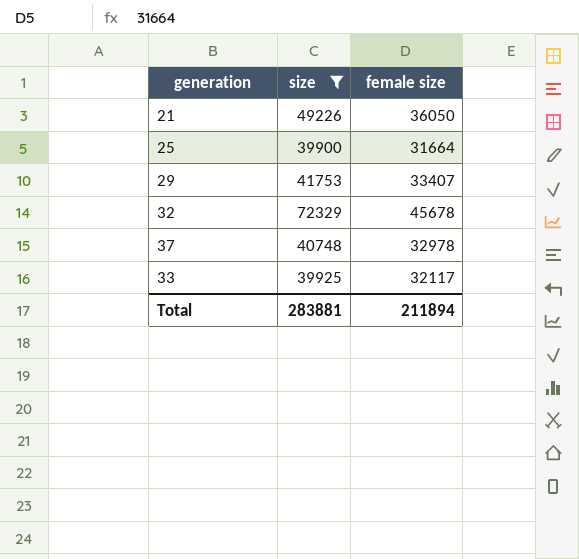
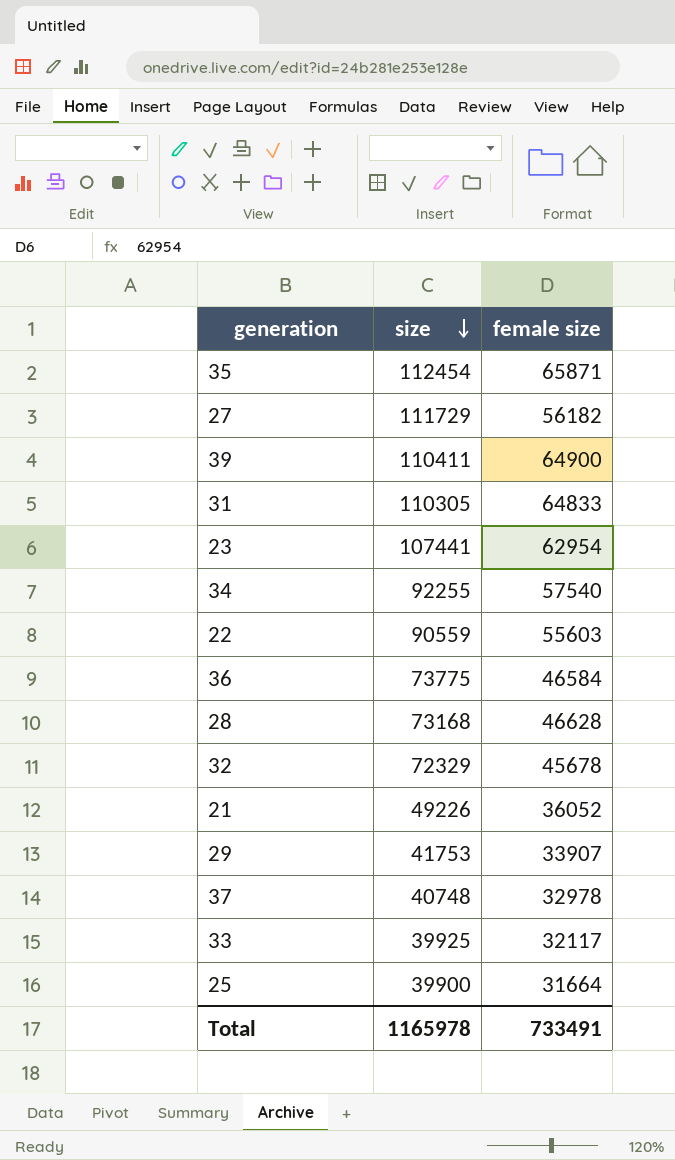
filter: size <= 72329 -> none
row order: none -> size descending
21 | female size: 36050 -> 36052
29 | female size: 33407 -> 33907
Total | size: 283881 -> 1165978
Total | female size: 211894 -> 733491

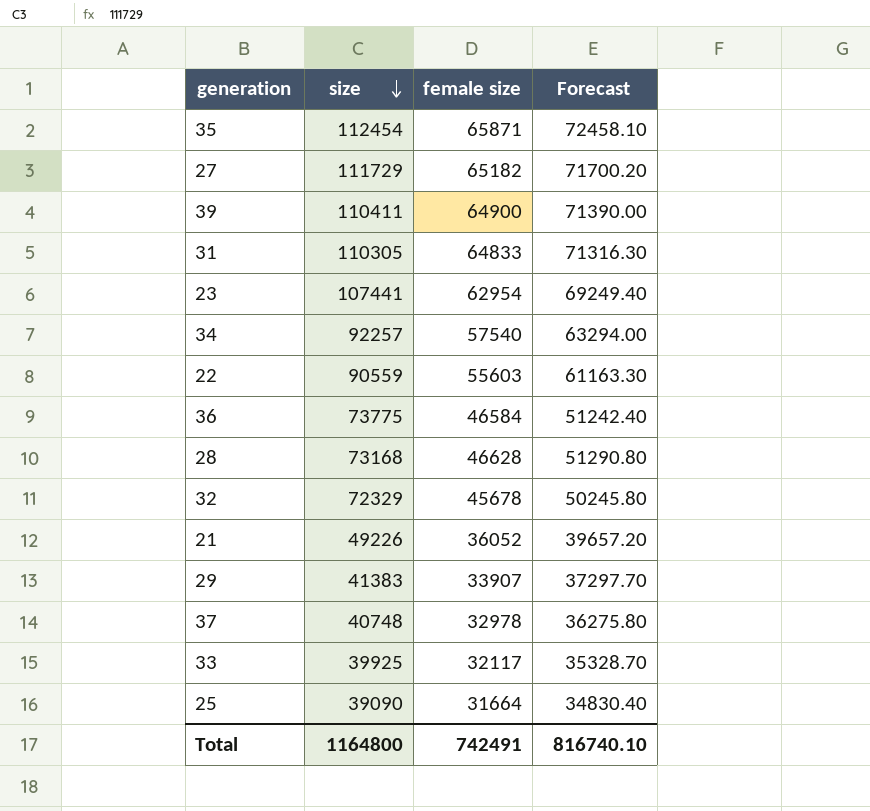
column Forecast | formula: none -> [female size] * 1.1
27 | female size: 56182 -> 65182
34 | size: 92255 -> 92257
29 | size: 41753 -> 41383
25 | size: 39900 -> 39090
Total | size: 1165978 -> 1164800
Total | female size: 733491 -> 742491

